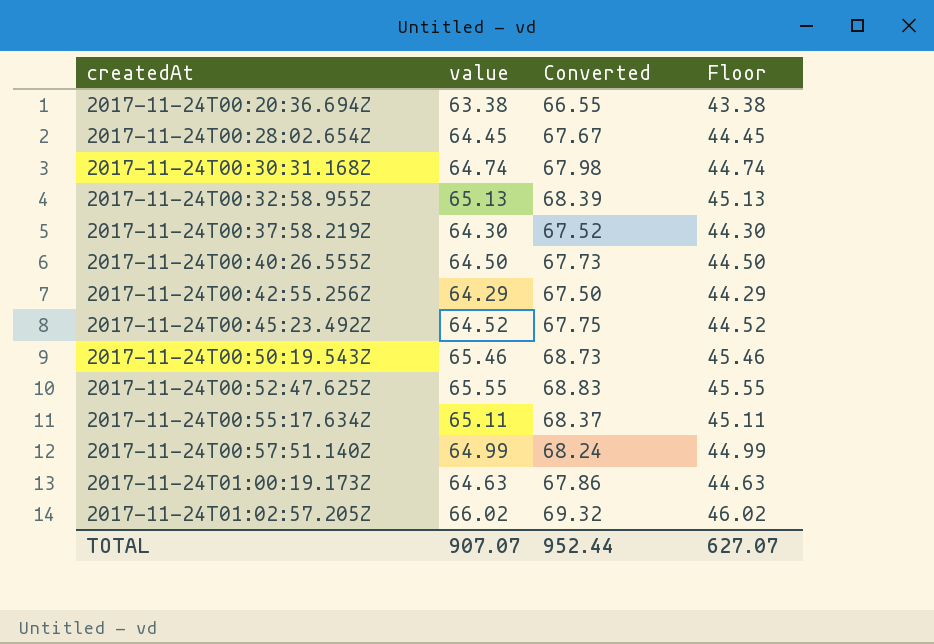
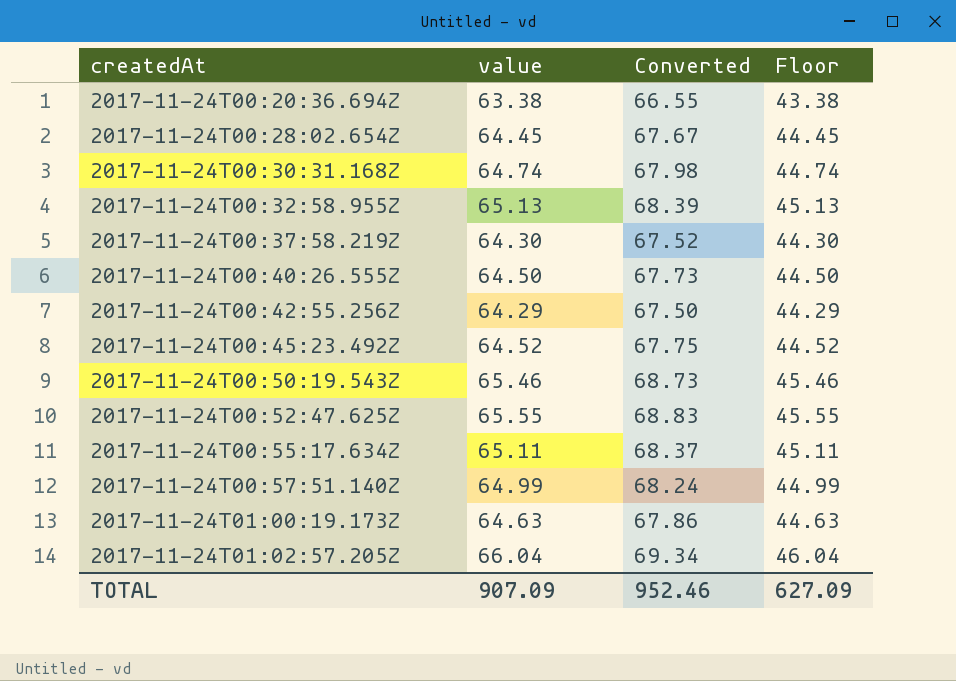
2017-11-24T01:02:57.205Z | value: 66.02 -> 66.04
2017-11-24T01:02:57.205Z | Converted: 69.32 -> 69.34
2017-11-24T01:02:57.205Z | Floor: 46.02 -> 46.04
TOTAL | value: 907.07 -> 907.09
TOTAL | Converted: 952.44 -> 952.46
TOTAL | Floor: 627.07 -> 627.09

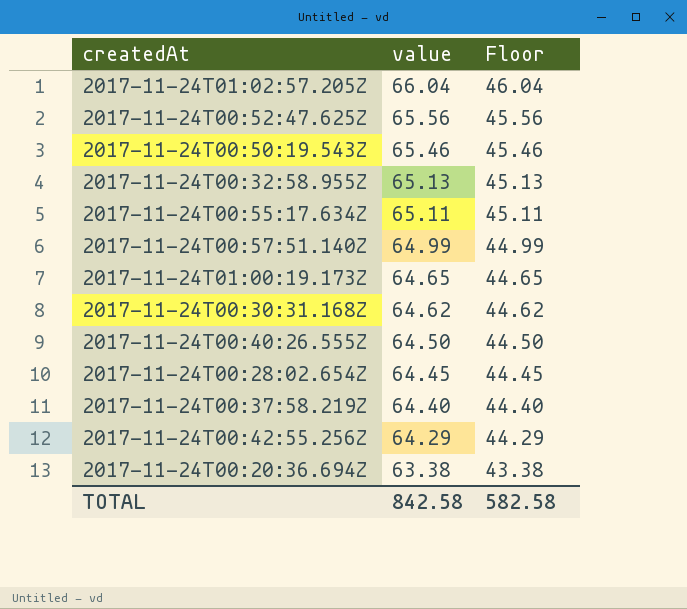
row order: createdAt ascending -> value descending
column Converted | formula: [value] * 1.05 -> none
row 2017-11-24T00:45:23.492Z: 64.52 | 67.75 | 44.52 -> none
2017-11-24T00:52:47.625Z | value: 65.55 -> 65.56
2017-11-24T00:52:47.625Z | Floor: 45.55 -> 45.56
2017-11-24T01:00:19.173Z | value: 64.63 -> 64.65
2017-11-24T01:00:19.173Z | Floor: 44.63 -> 44.65
2017-11-24T00:30:31.168Z | value: 64.74 -> 64.62
2017-11-24T00:30:31.168Z | Floor: 44.74 -> 44.62
2017-11-24T00:37:58.219Z | value: 64.30 -> 64.40
2017-11-24T00:37:58.219Z | Floor: 44.30 -> 44.40
TOTAL | value: 907.09 -> 842.58
TOTAL | Floor: 627.09 -> 582.58

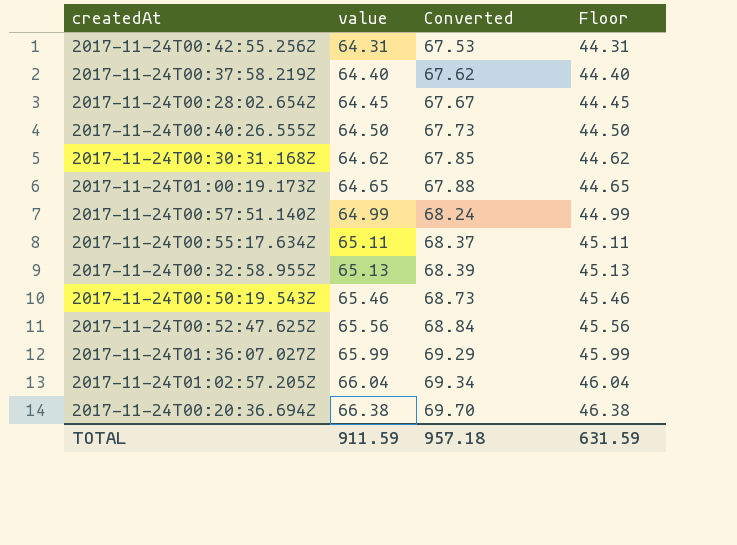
row order: value descending -> value ascending
column Converted | formula: none -> [value] * 1.05
2017-11-24T00:42:55.256Z | value: 64.29 -> 64.31
2017-11-24T00:42:55.256Z | Floor: 44.29 -> 44.31
row 2017-11-24T01:36:07.027Z: none -> 65.99 | 69.29 | 45.99
2017-11-24T00:20:36.694Z | value: 63.38 -> 66.38
2017-11-24T00:20:36.694Z | Floor: 43.38 -> 46.38
TOTAL | value: 842.58 -> 911.59
TOTAL | Floor: 582.58 -> 631.59

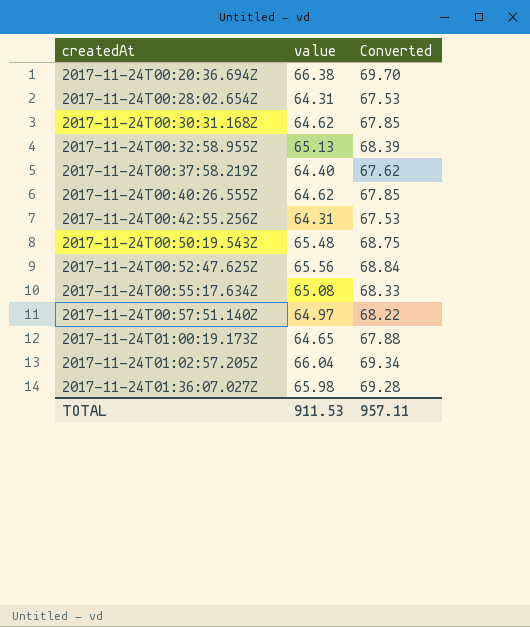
row order: value ascending -> createdAt ascending
column Floor | formula: [value] - 20 -> none
2017-11-24T00:28:02.654Z | value: 64.45 -> 64.31
2017-11-24T00:28:02.654Z | Converted: 67.67 -> 67.53
2017-11-24T00:40:26.555Z | value: 64.50 -> 64.62
2017-11-24T00:40:26.555Z | Converted: 67.73 -> 67.85
2017-11-24T00:50:19.543Z | value: 65.46 -> 65.48
2017-11-24T00:50:19.543Z | Converted: 68.73 -> 68.75
2017-11-24T00:55:17.634Z | value: 65.11 -> 65.08
2017-11-24T00:55:17.634Z | Converted: 68.37 -> 68.33
2017-11-24T00:57:51.140Z | value: 64.99 -> 64.97
2017-11-24T00:57:51.140Z | Converted: 68.24 -> 68.22
2017-11-24T01:36:07.027Z | value: 65.99 -> 65.98
2017-11-24T01:36:07.027Z | Converted: 69.29 -> 69.28
TOTAL | value: 911.59 -> 911.53
TOTAL | Converted: 957.18 -> 957.11

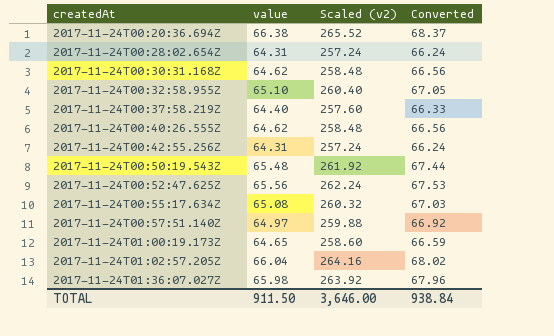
column Scaled (v2) | formula: none -> [value] * 4
column Converted | formula: [value] * 1.05 -> [value] * 1.03
2017-11-24T00:32:58.955Z | value: 65.13 -> 65.10
TOTAL | value: 911.53 -> 911.50
TOTAL | Converted: 957.11 -> 938.84

